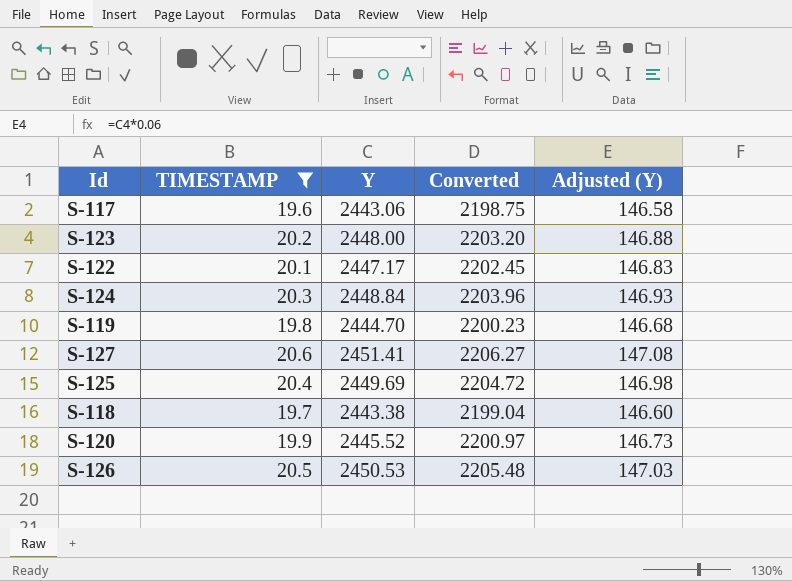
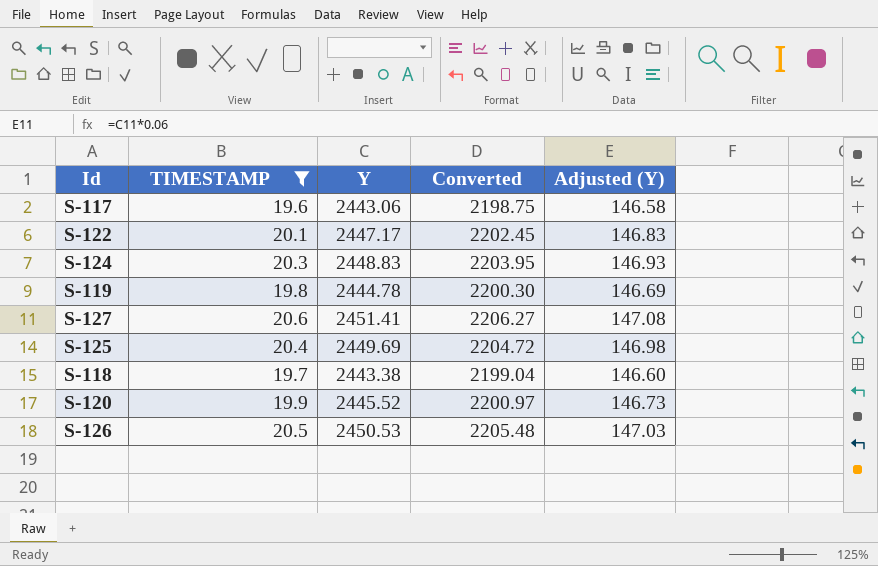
row S-123: 20.2 | 2448.00 | 2203.20 | 146.88 -> none
S-124 | Y: 2448.84 -> 2448.83
S-124 | Converted: 2203.96 -> 2203.95
S-119 | Y: 2444.70 -> 2444.78
S-119 | Converted: 2200.23 -> 2200.30
S-119 | Adjusted (Y): 146.68 -> 146.69

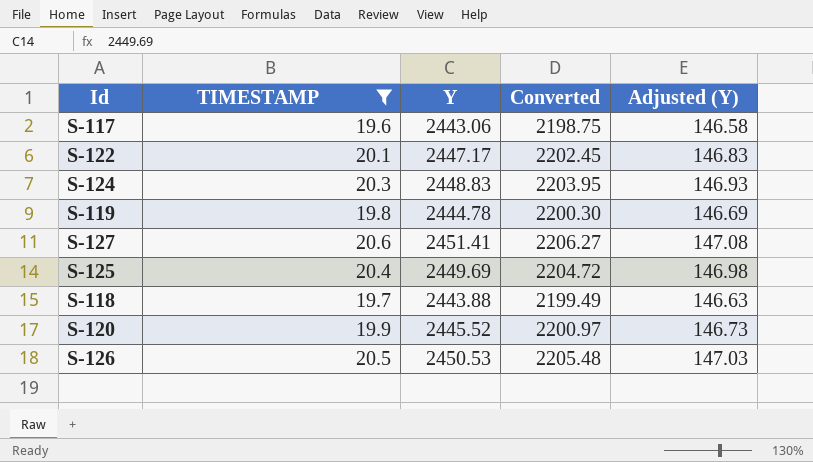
S-118 | Y: 2443.38 -> 2443.88
S-118 | Converted: 2199.04 -> 2199.49
S-118 | Adjusted (Y): 146.60 -> 146.63

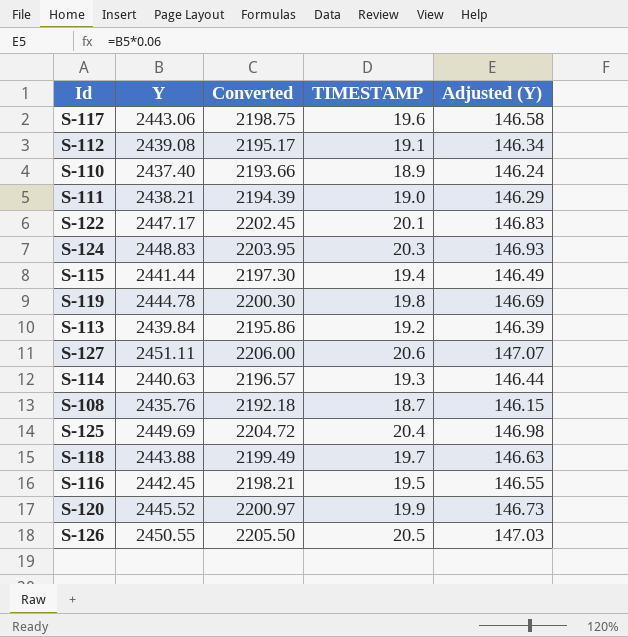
filter: TIMESTAMP >= 19.6 -> none
column TIMESTAMP | position: 2 -> 4
S-127 | Y: 2451.41 -> 2451.11
S-127 | Converted: 2206.27 -> 2206.00
S-127 | Adjusted (Y): 147.08 -> 147.07
S-126 | Y: 2450.53 -> 2450.55
S-126 | Converted: 2205.48 -> 2205.50

